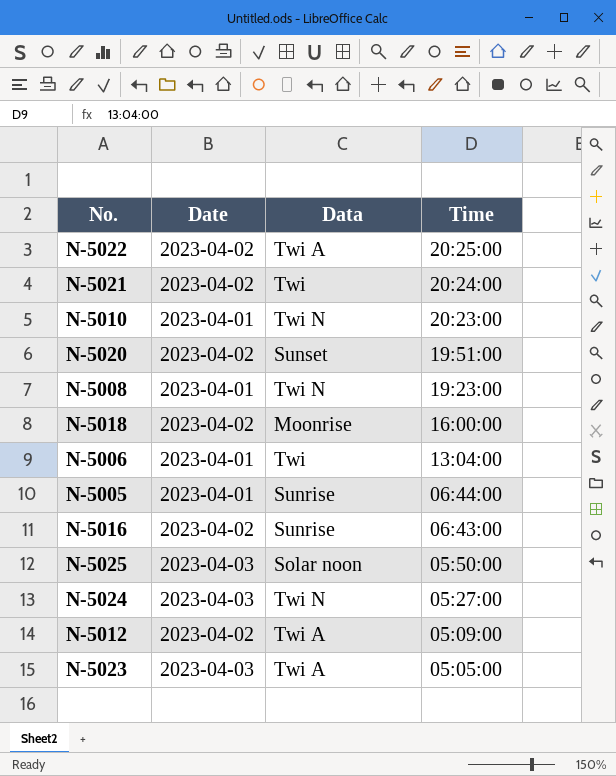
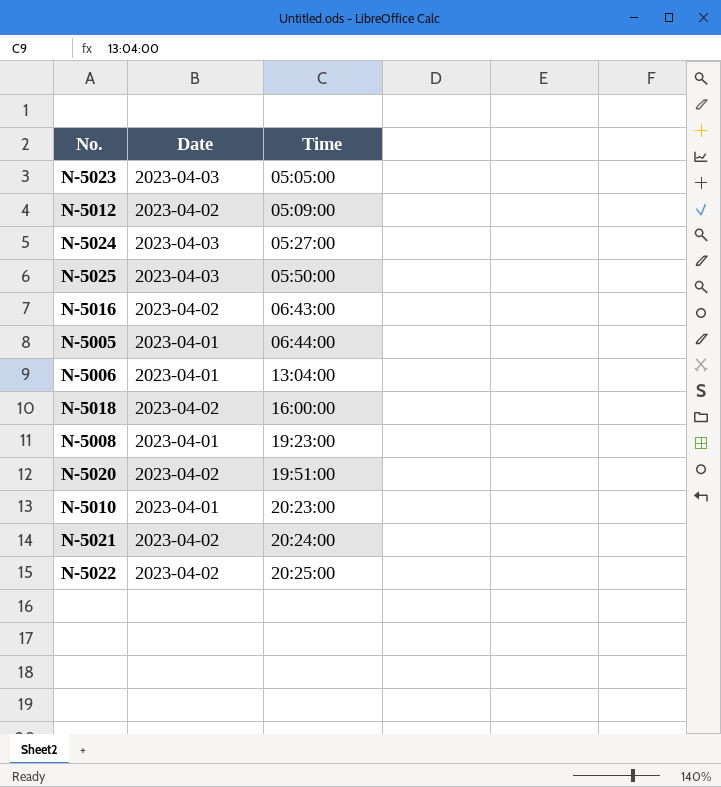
row order: Time descending -> Time ascending
column Data | position: 3 -> none

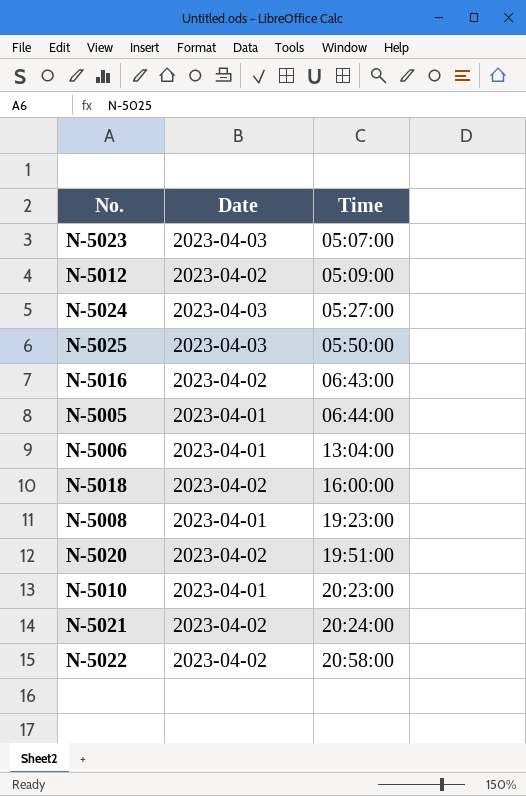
N-5023 | Time: 05:05:00 -> 05:07:00
N-5022 | Time: 20:25:00 -> 20:58:00

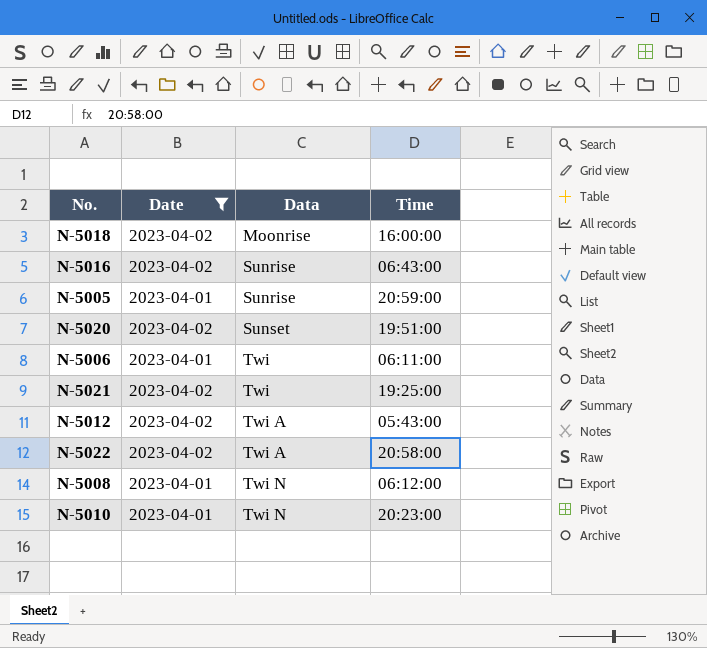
filter: none -> Date != 2023-04-03
row order: Time ascending -> Data ascending
column Data | position: none -> 3
N-5005 | Time: 06:44:00 -> 20:59:00
N-5006 | Time: 13:04:00 -> 06:11:00
N-5021 | Time: 20:24:00 -> 19:25:00
N-5012 | Time: 05:09:00 -> 05:43:00
N-5008 | Time: 19:23:00 -> 06:12:00

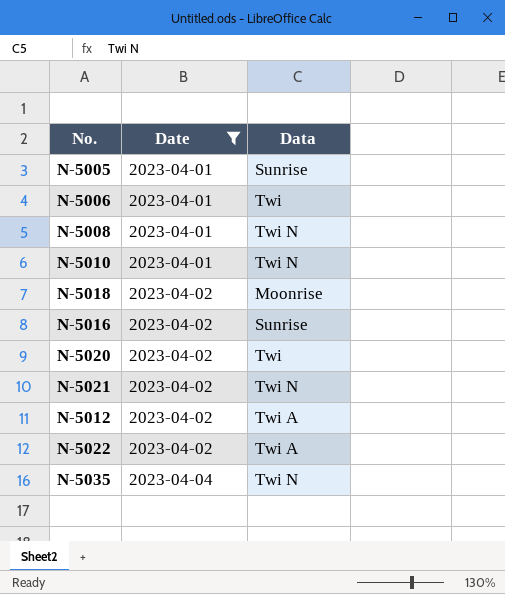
row order: Data ascending -> Date ascending
column Time | position: 4 -> none
N-5020 | Data: Sunset -> Twi
N-5021 | Data: Twi -> Twi N
row N-5035: none -> 2023-04-04 | Twi N

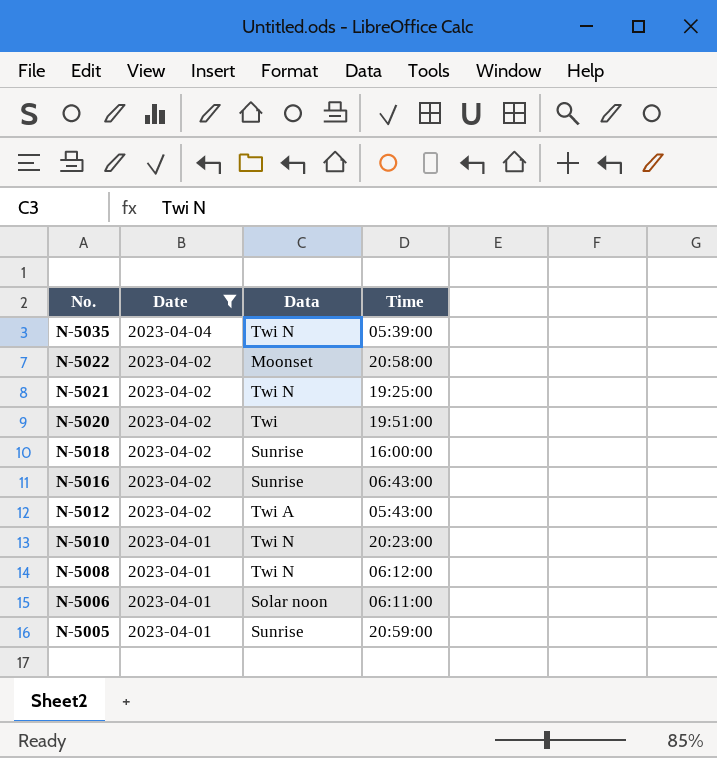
row order: Date ascending -> No. descending
column Time | position: none -> 4
N-5022 | Data: Twi A -> Moonset
N-5018 | Data: Moonrise -> Sunrise
N-5006 | Data: Twi -> Solar noon

